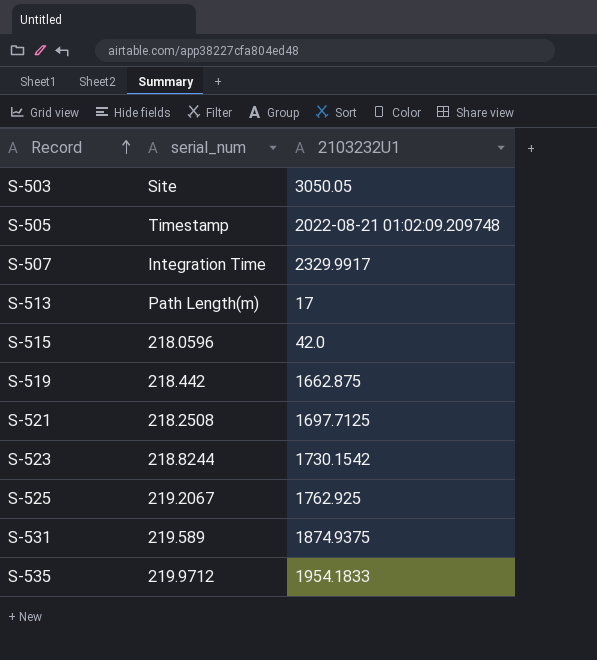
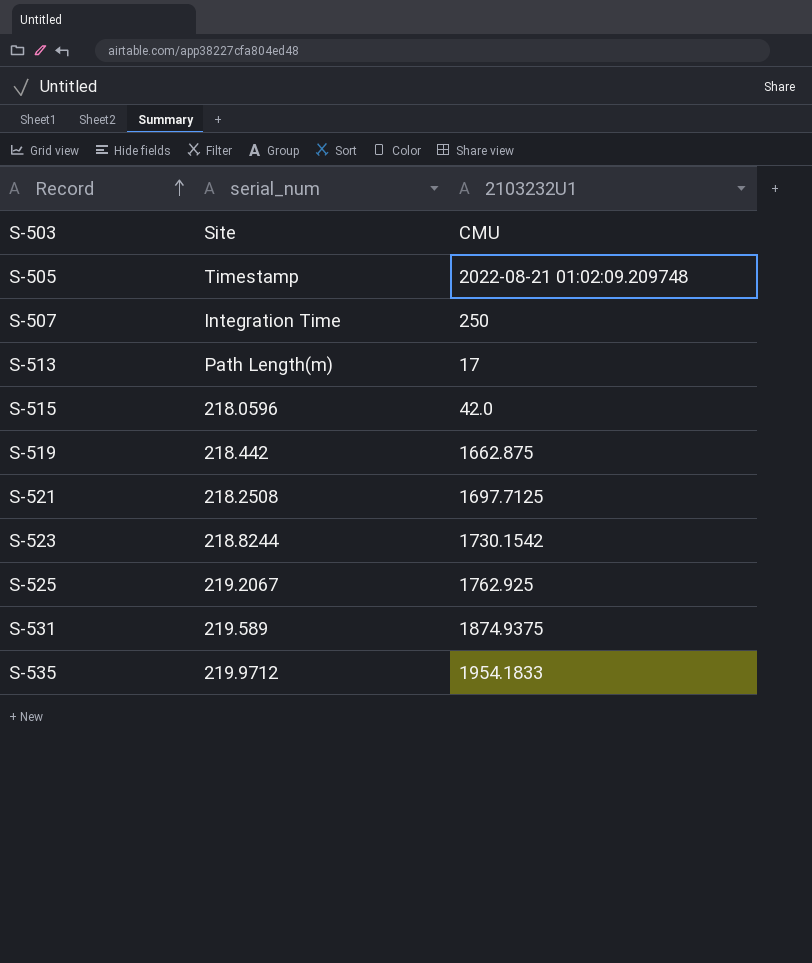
S-503 | 2103232U1: 3050.05 -> CMU
S-507 | 2103232U1: 2329.9917 -> 250

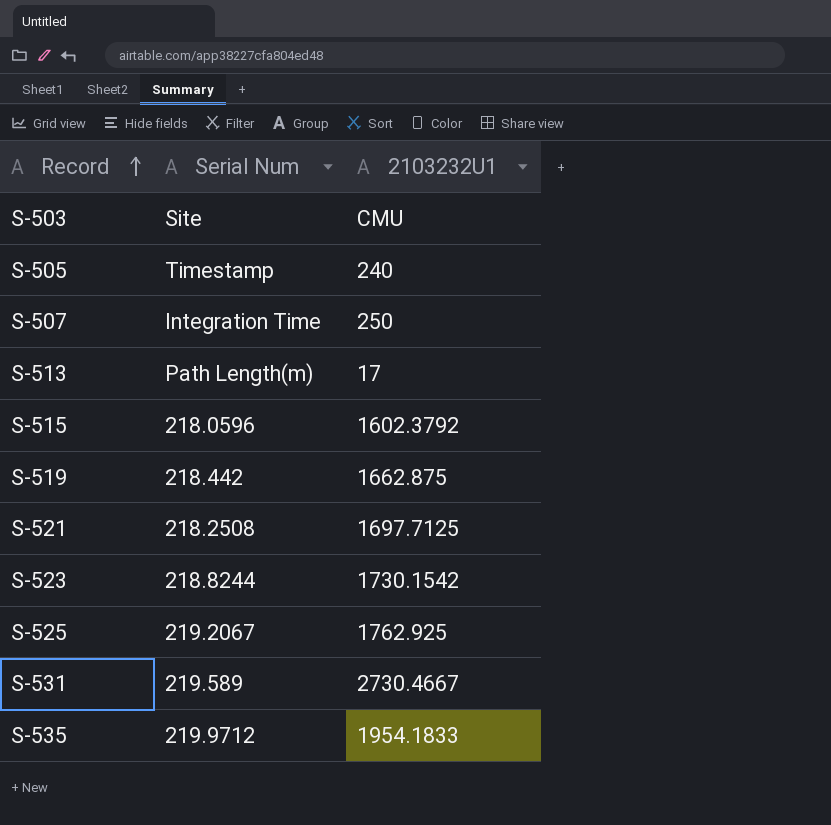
column name: serial_num -> Serial Num
S-505 | 2103232U1: 2022-08-21 01:02:09.209748 -> 240
S-515 | 2103232U1: 42.0 -> 1602.3792
S-531 | 2103232U1: 1874.9375 -> 2730.4667

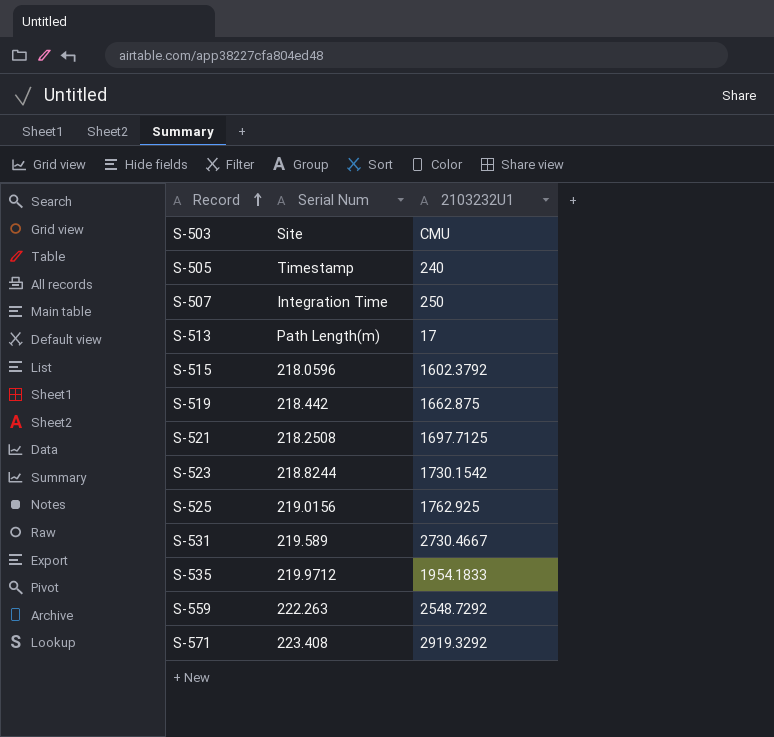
S-525 | Serial Num: 219.2067 -> 219.0156
row S-559: none -> 222.263 | 2548.7292
row S-571: none -> 223.408 | 2919.3292

